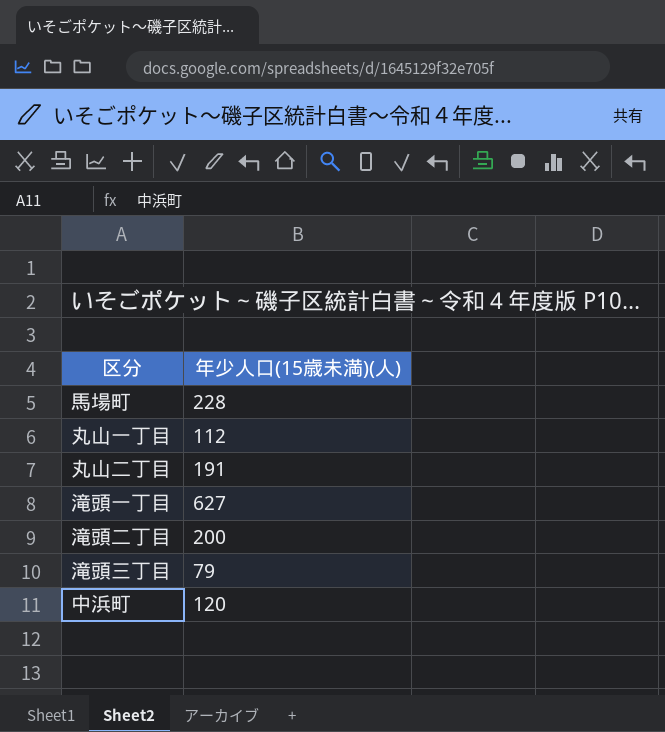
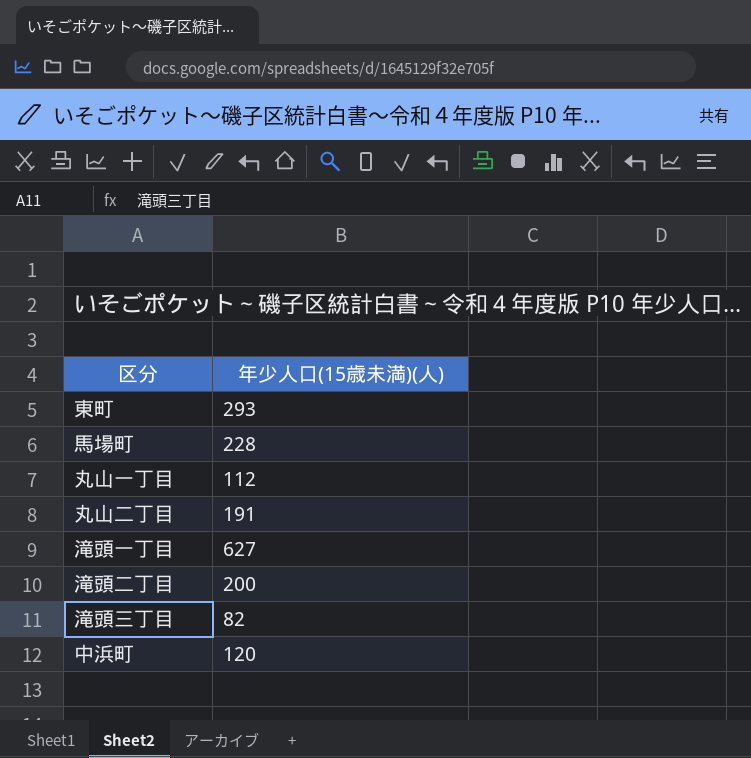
row 東町: none -> 293
滝頭三丁目 | 年少人口(15歳未満)(人): 79 -> 82

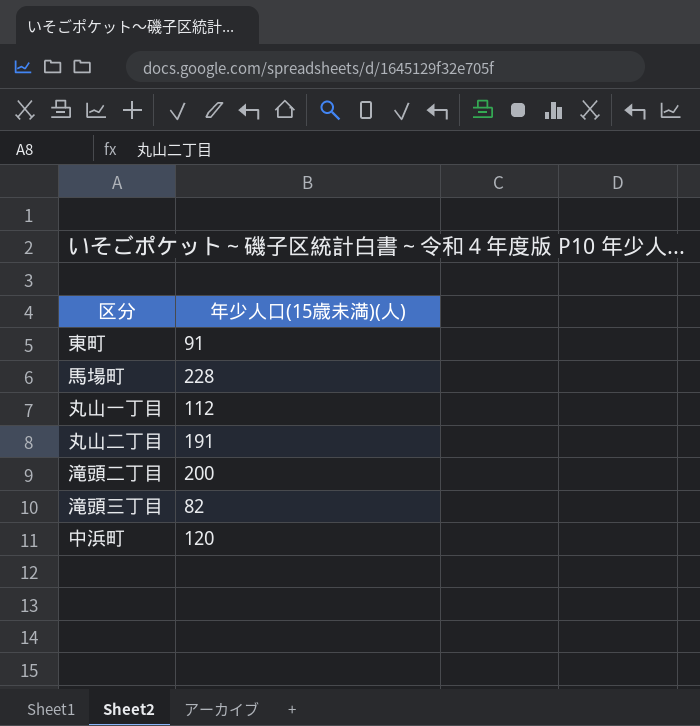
row 滝頭一丁目: 627 -> none
東町 | 年少人口(15歳未満)(人): 293 -> 91

